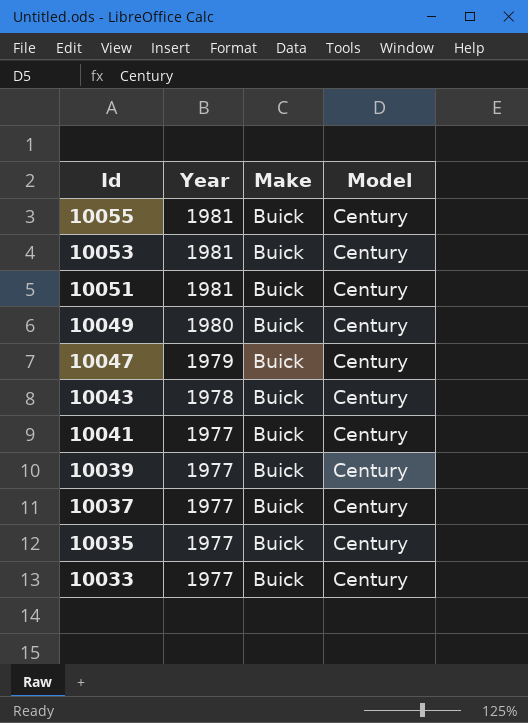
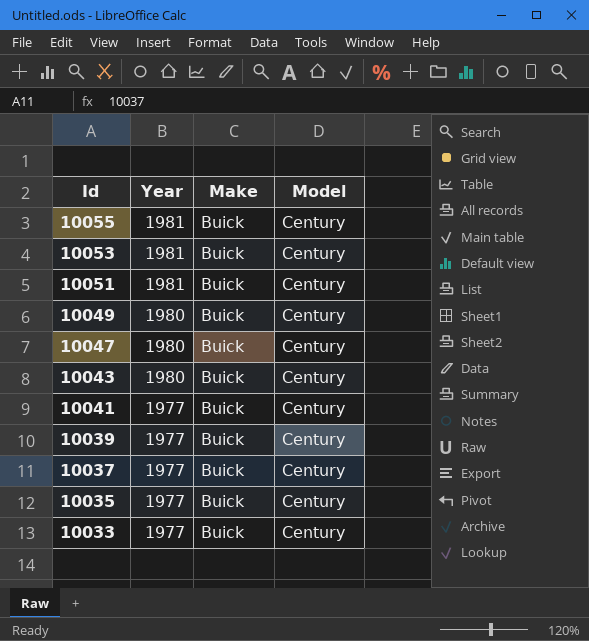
10047 | Year: 1979 -> 1980
10043 | Year: 1978 -> 1980

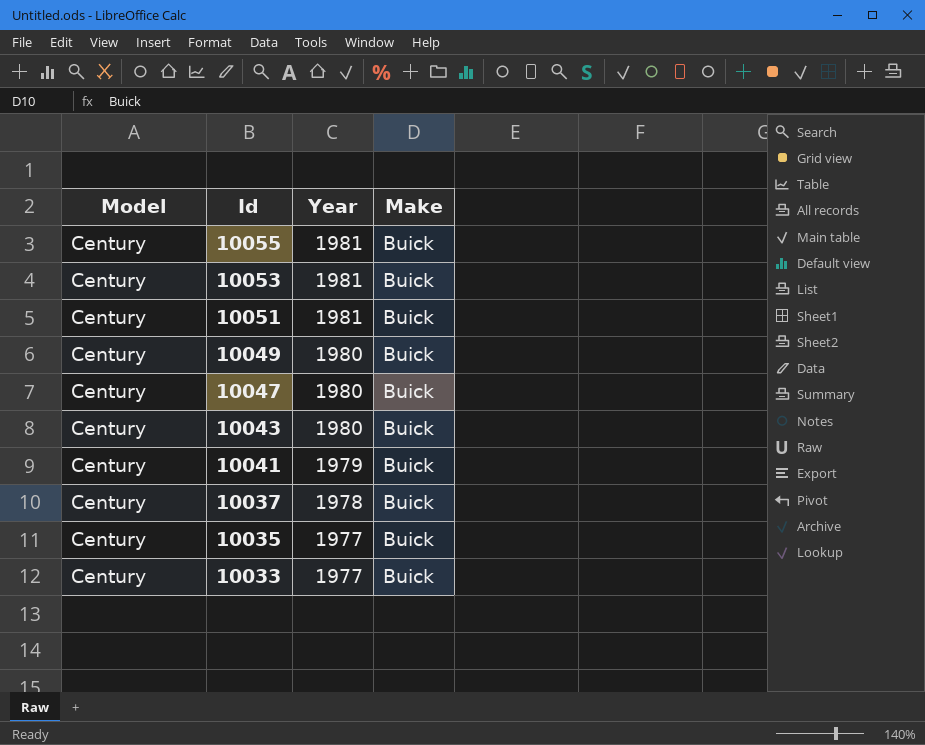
column Model | position: 4 -> 1
row 10039: 1977 | Buick | Century -> none
10041 | Year: 1977 -> 1979
10037 | Year: 1977 -> 1978

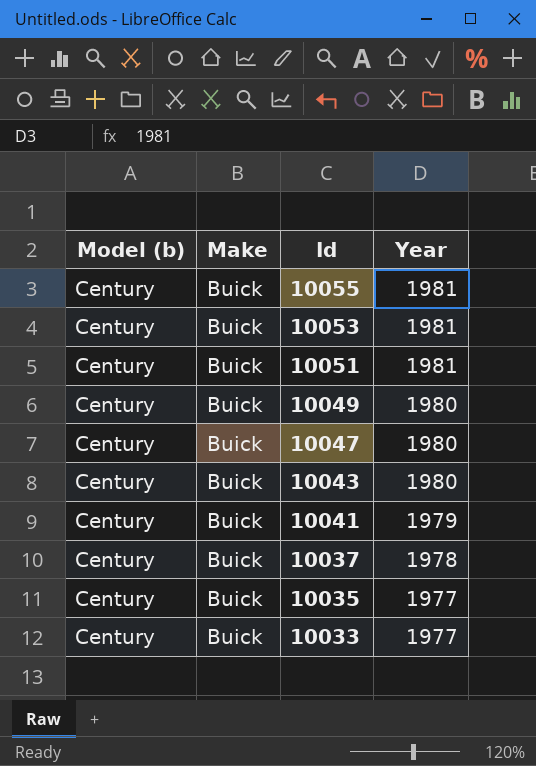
column name: Model -> Model (b)
column Make | position: 4 -> 2

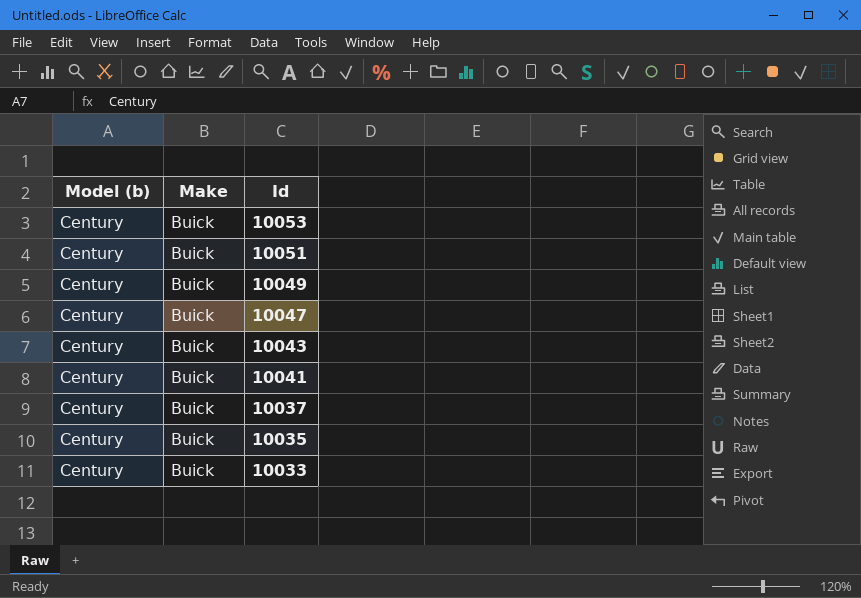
column Year | position: 4 -> none
row 10055: Century | Buick | 1981 -> none

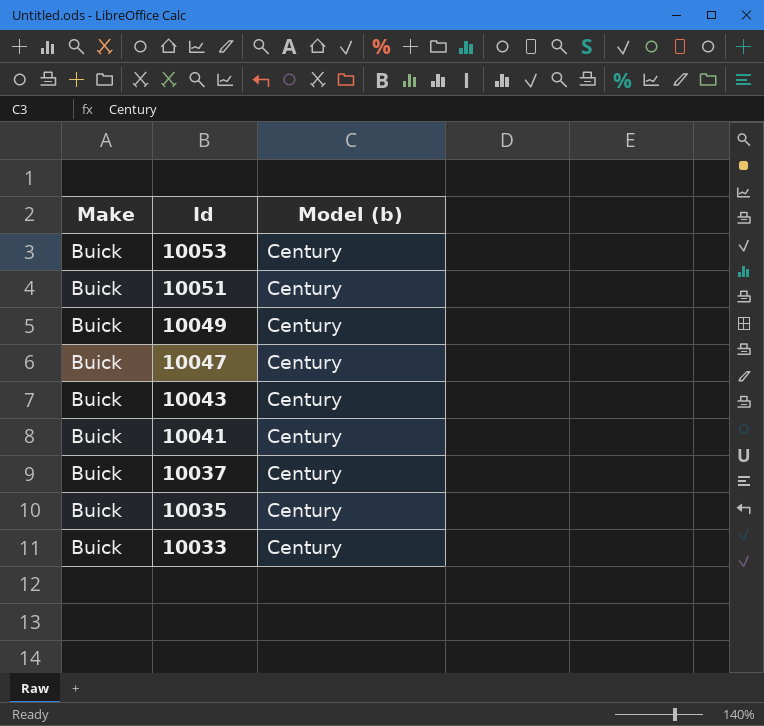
column Model (b) | position: 1 -> 3

